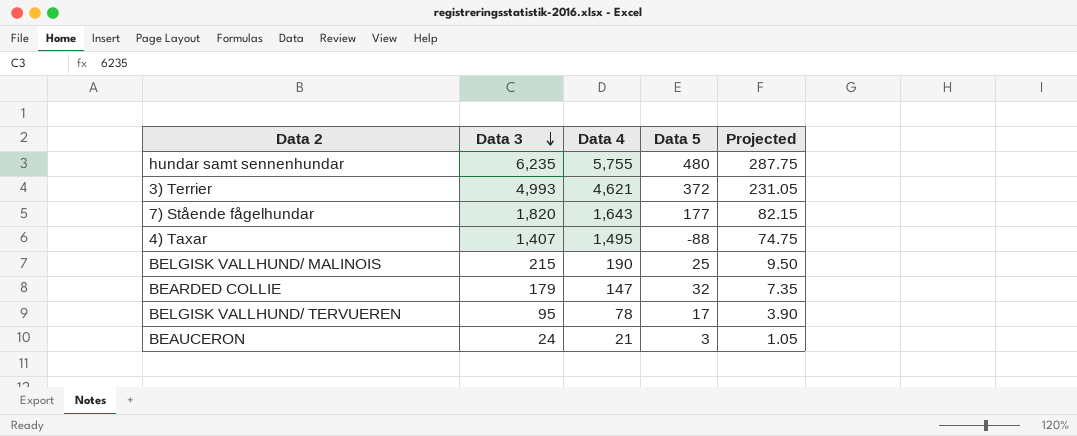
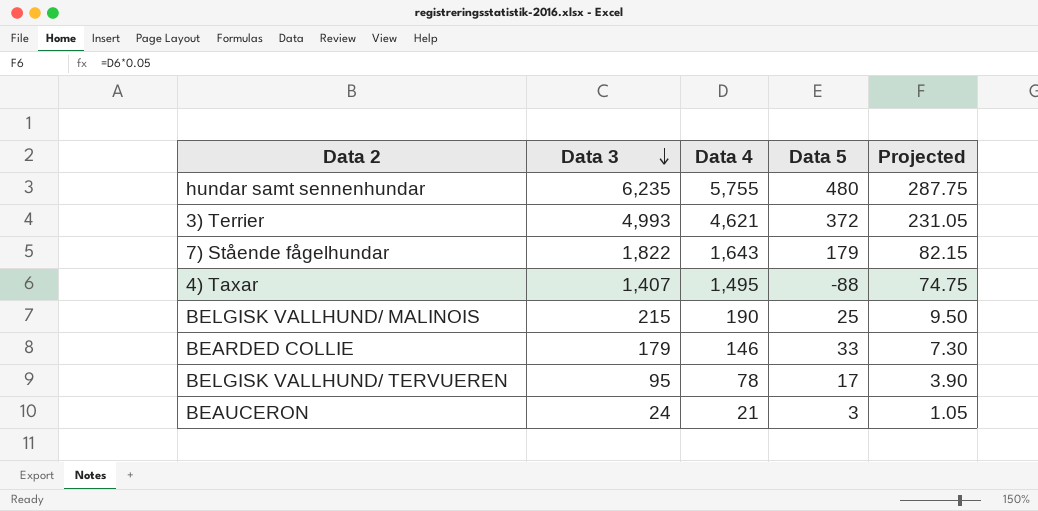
7) Stående fågelhundar | Data 3: 1,820 -> 1,822
7) Stående fågelhundar | Data 5: 177 -> 179
BEARDED COLLIE | Data 4: 147 -> 146
BEARDED COLLIE | Data 5: 32 -> 33
BEARDED COLLIE | Projected: 7.35 -> 7.30

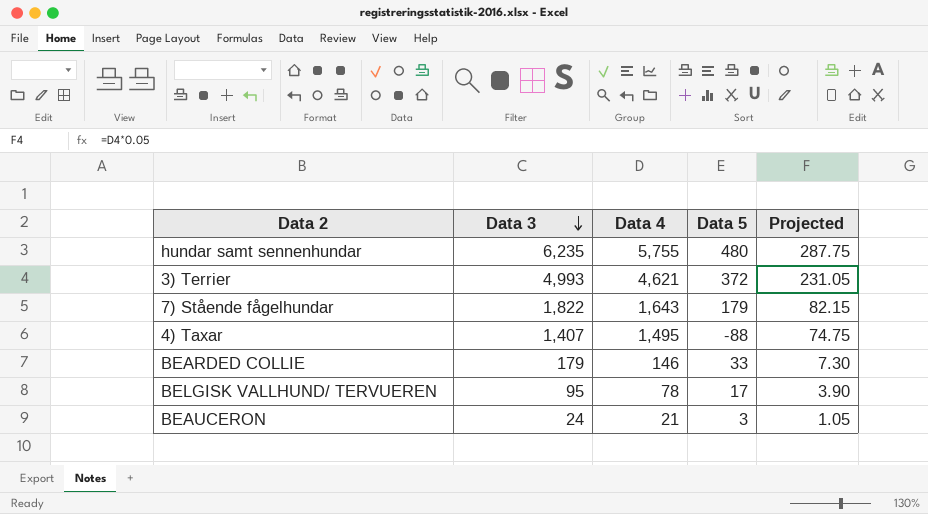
row BELGISK VALLHUND/ MALINOIS: 215 | 190 | 25 | 9.50 -> none

